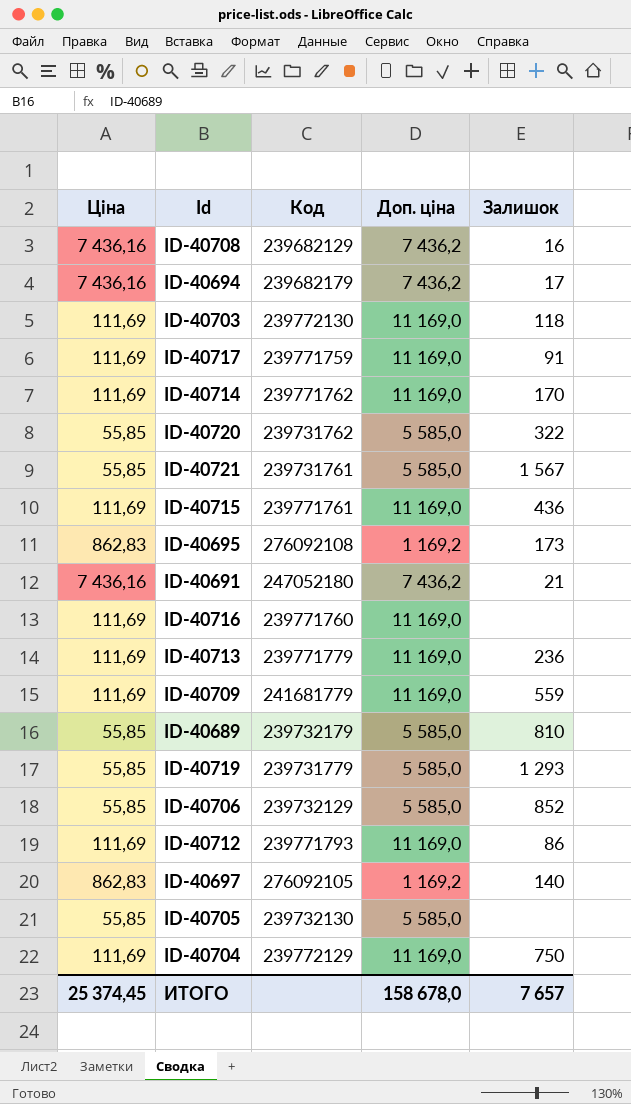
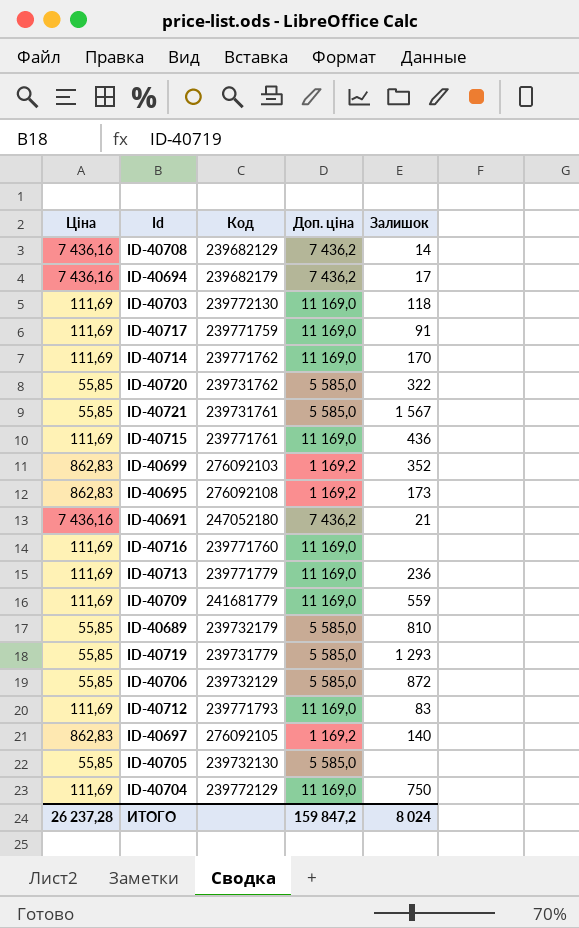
ID-40708 | Залишок: 16 -> 14
row ID-40699: none -> 862,83 | 276092103 | 1 169,2 | 352
ID-40706 | Залишок: 852 -> 872
ID-40712 | Залишок: 86 -> 83
ИТОГО | Ціна: 25 374,45 -> 26 237,28
ИТОГО | Доп. ціна: 158 678,0 -> 159 847,2
ИТОГО | Залишок: 7 657 -> 8 024

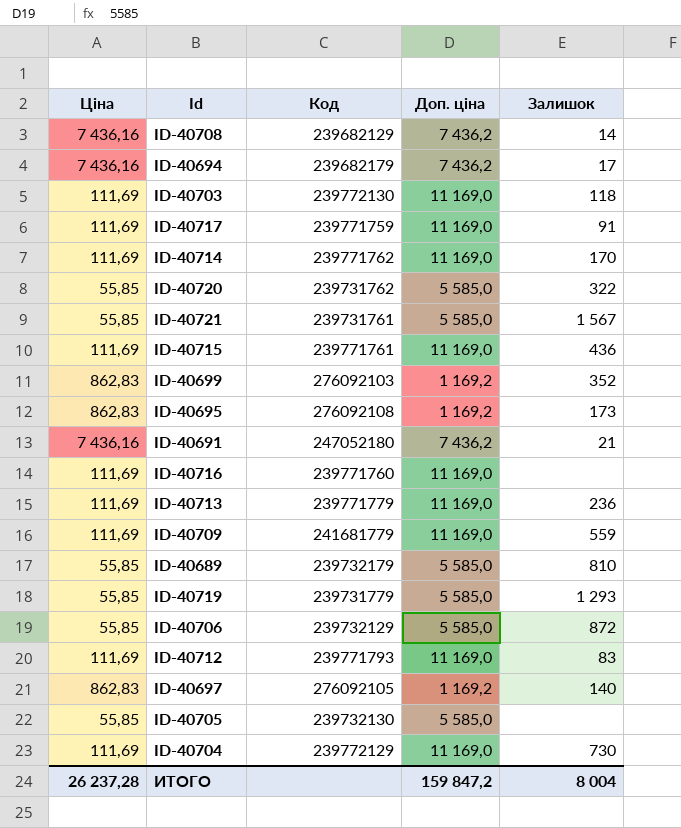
ID-40704 | Залишок: 750 -> 730
ИТОГО | Залишок: 8 024 -> 8 004

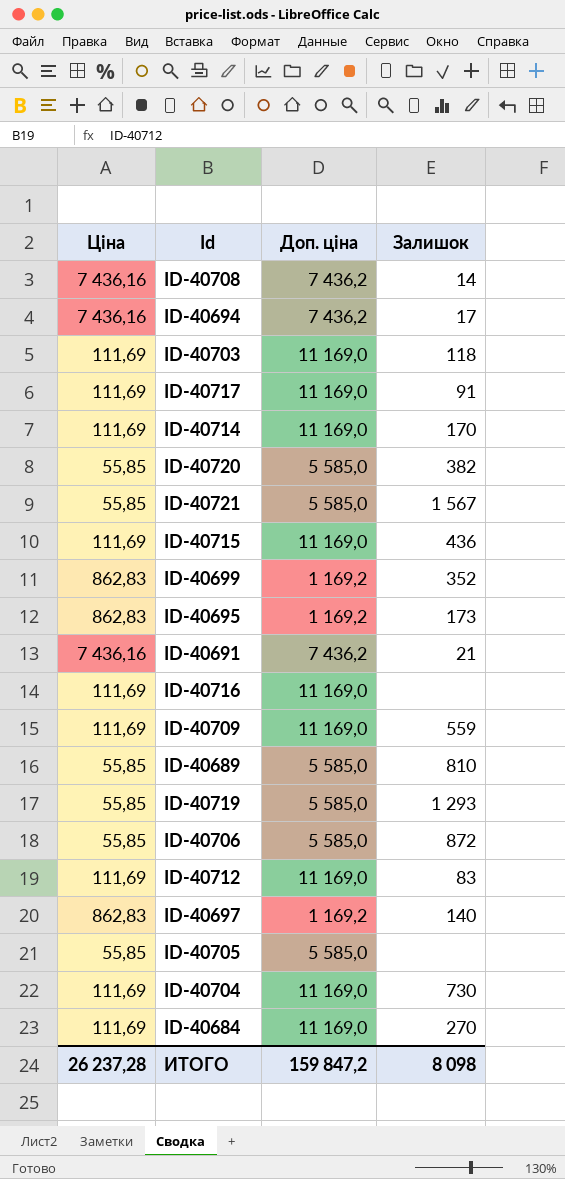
column Код | position: 3 -> none
row ID-40713: 111,69 | 239771779 | 11 169,0 | 236 -> none
ID-40720 | Залишок: 322 -> 382
row ID-40684: none -> 111,69 | 11 169,0 | 270
ИТОГО | Залишок: 8 004 -> 8 098

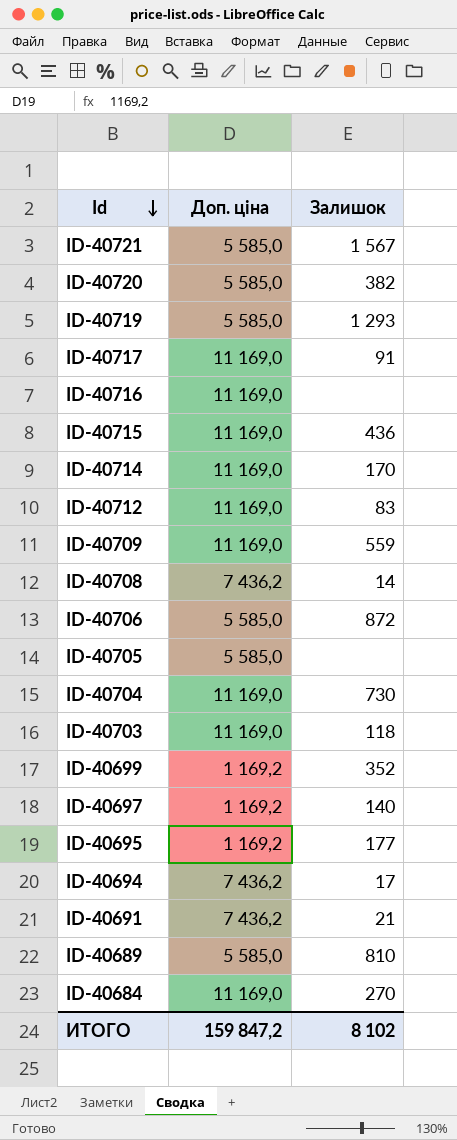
row order: none -> Id descending
column Ціна | position: 1 -> none
ID-40695 | Залишок: 173 -> 177
ИТОГО | Залишок: 8 098 -> 8 102

